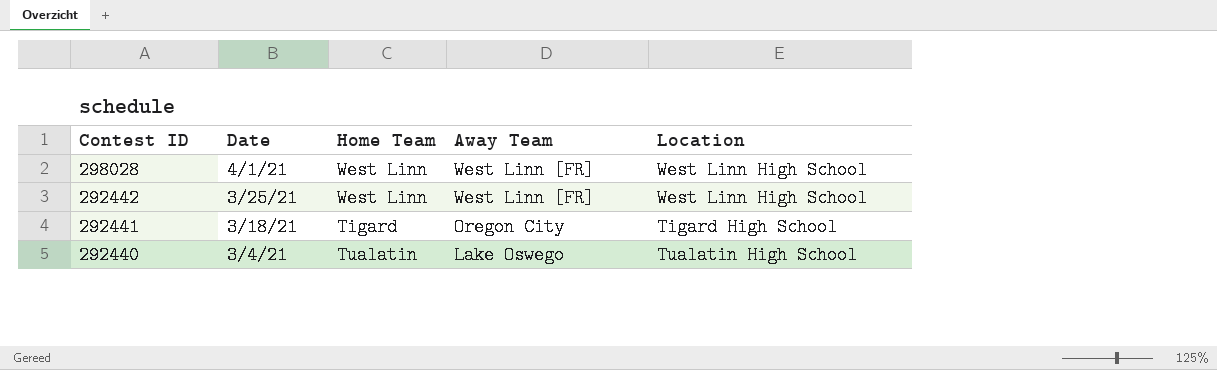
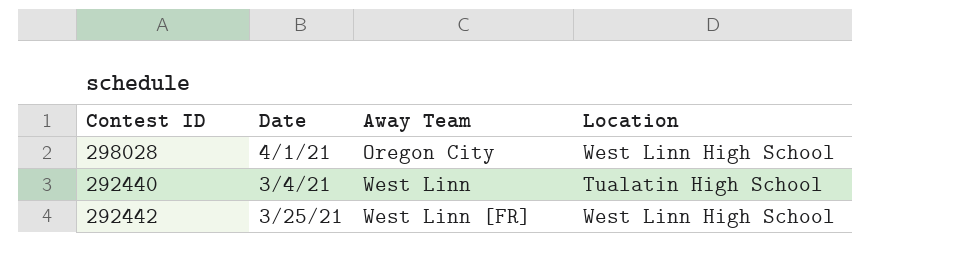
row order: Contest ID descending -> Away Team ascending
column Home Team | position: 3 -> none
row 292441: 3/18/21 | Tigard | Oregon City | Tigard High School -> none
298028 | Away Team: West Linn [FR] -> Oregon City
292440 | Away Team: Lake Oswego -> West Linn

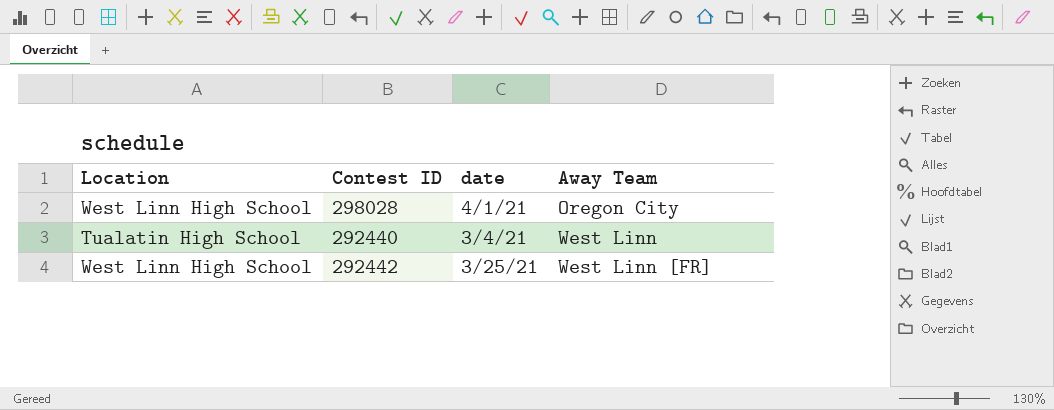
column Location | position: 4 -> 1
column name: Date -> date

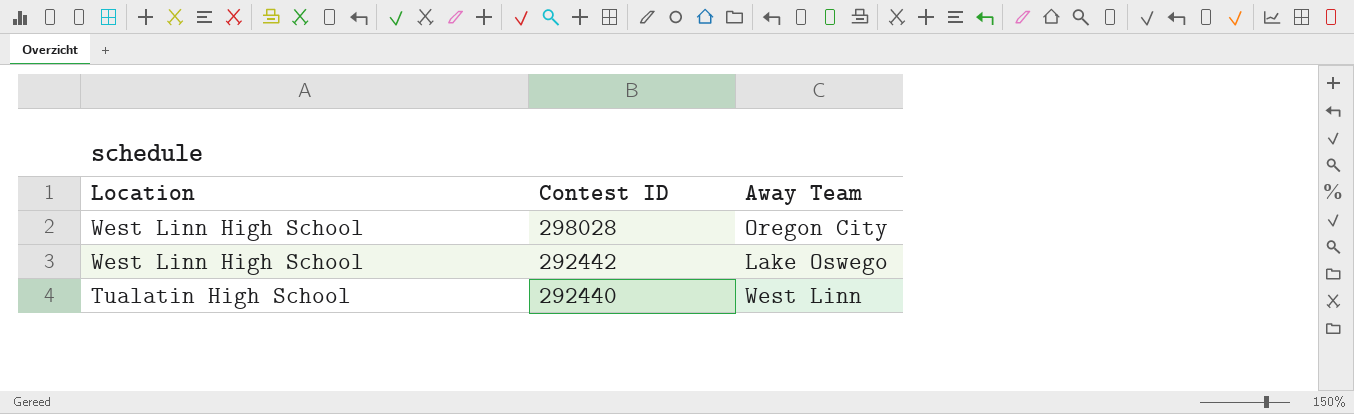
row order: Away Team ascending -> Location descending
column date | position: 3 -> none
292442 | Away Team: West Linn [FR] -> Lake Oswego

